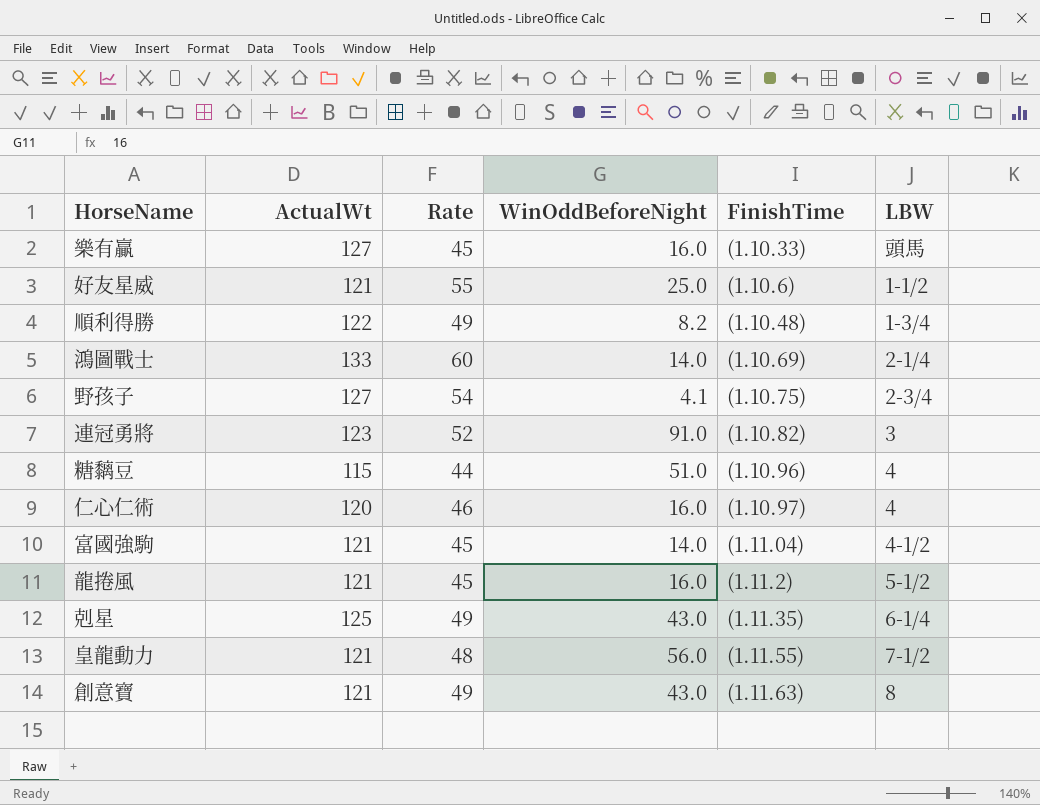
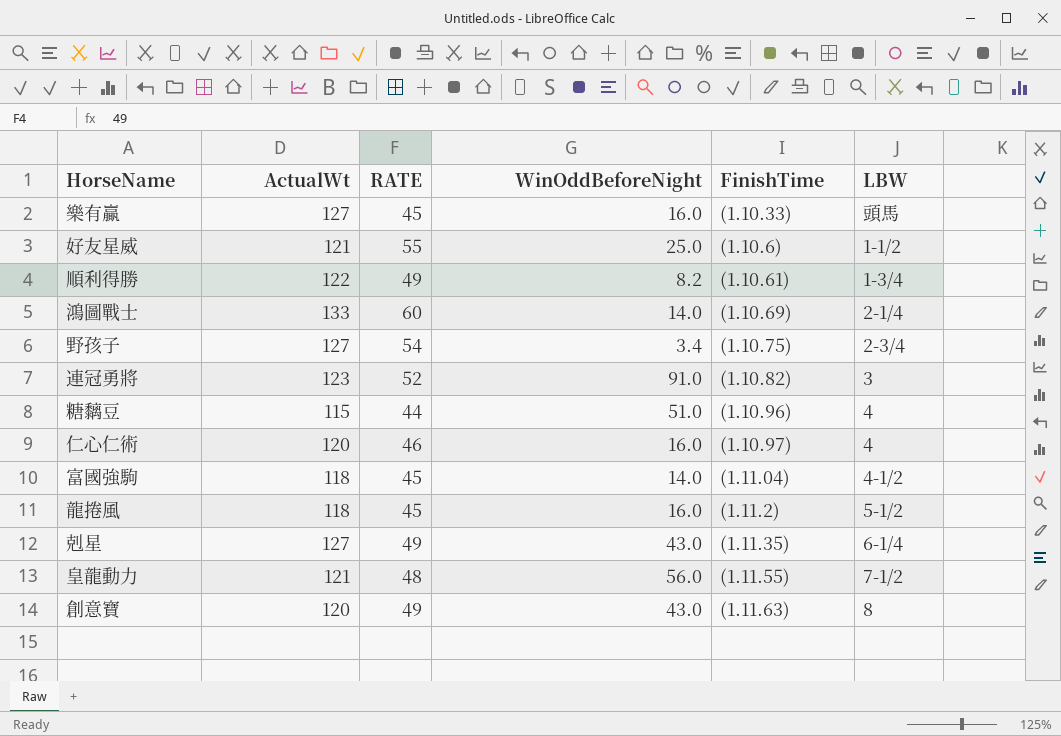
column name: Rate -> RATE
順利得勝 | FinishTime: (1.10.48) -> (1.10.61)
野孩子 | WinOddBeforeNight: 4.1 -> 3.4
富國強駒 | ActualWt: 121 -> 118
龍捲風 | ActualWt: 121 -> 118
剋星 | ActualWt: 125 -> 127
創意寶 | ActualWt: 121 -> 120

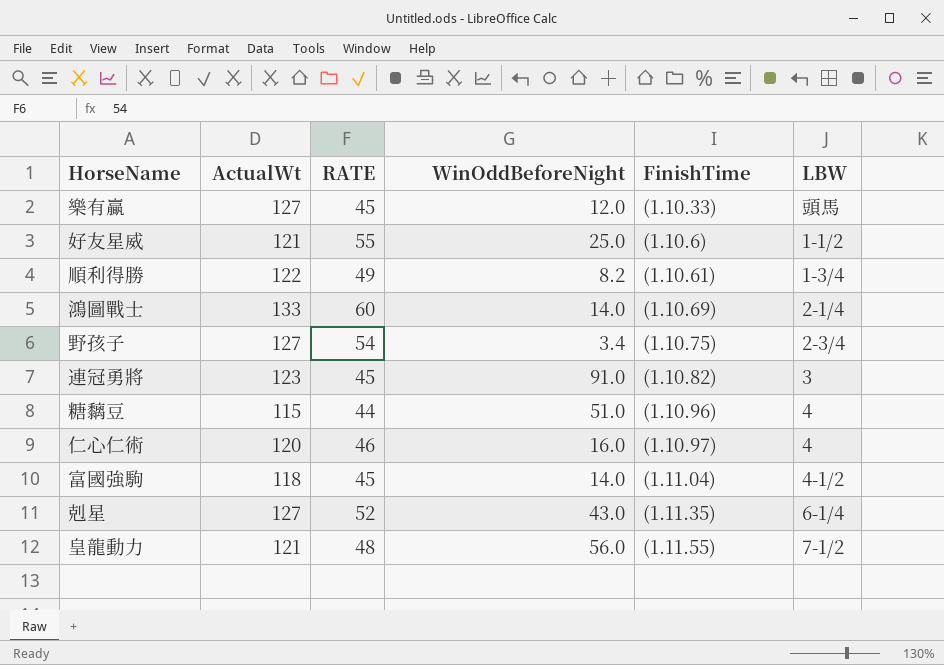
row 龍捲風: 118 | 45 | 16.0 | (1.11.2) | 5-1/2 -> none
row 創意寶: 120 | 49 | 43.0 | (1.11.63) | 8 -> none
樂有贏 | WinOddBeforeNight: 16.0 -> 12.0
連冠勇將 | RATE: 52 -> 45
剋星 | RATE: 49 -> 52

